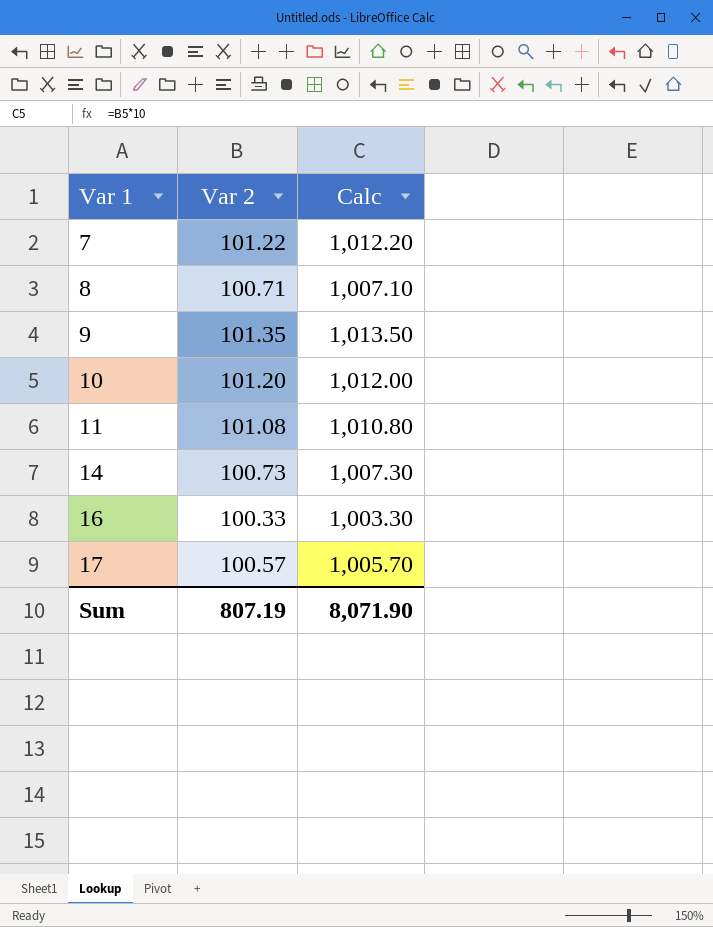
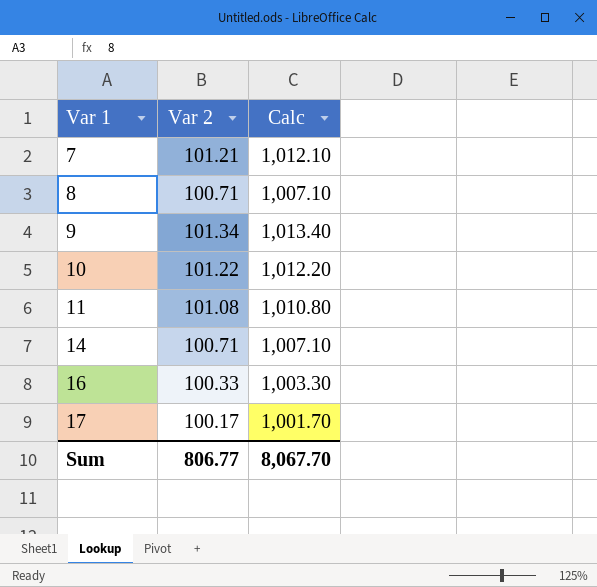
7 | Var 2: 101.22 -> 101.21
7 | Calc: 1,012.20 -> 1,012.10
9 | Var 2: 101.35 -> 101.34
9 | Calc: 1,013.50 -> 1,013.40
10 | Var 2: 101.20 -> 101.22
10 | Calc: 1,012.00 -> 1,012.20
14 | Var 2: 100.73 -> 100.71
14 | Calc: 1,007.30 -> 1,007.10
17 | Var 2: 100.57 -> 100.17
17 | Calc: 1,005.70 -> 1,001.70
Sum | Var 2: 807.19 -> 806.77
Sum | Calc: 8,071.90 -> 8,067.70

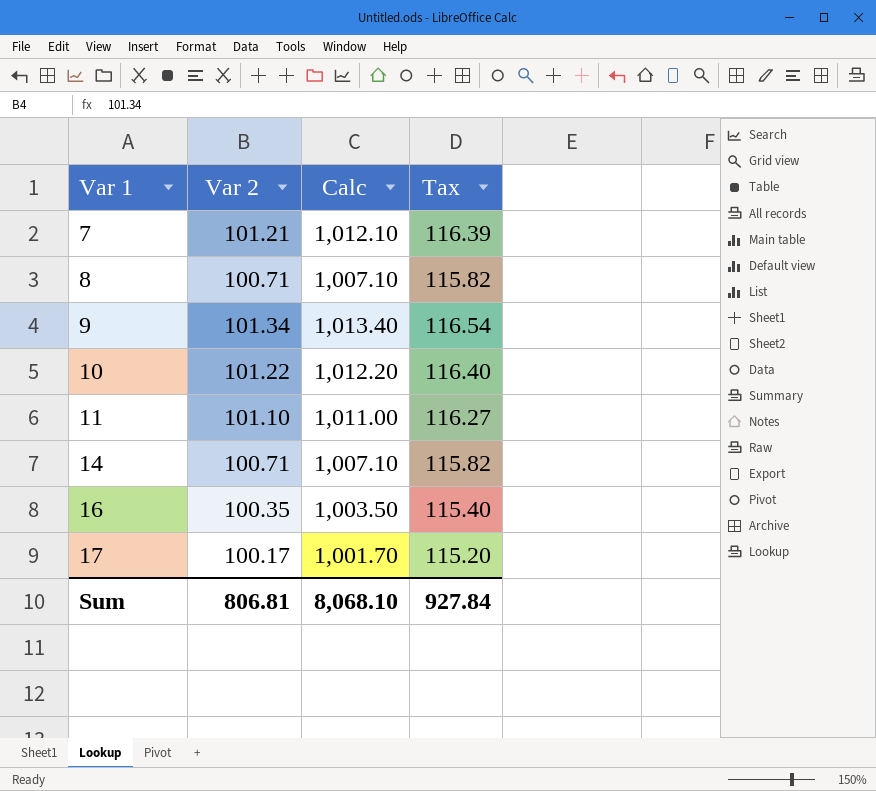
column Tax | formula: none -> [Var 2] * 1.15
11 | Var 2: 101.08 -> 101.10
11 | Calc: 1,010.80 -> 1,011.00
16 | Var 2: 100.33 -> 100.35
16 | Calc: 1,003.30 -> 1,003.50
Sum | Var 2: 806.77 -> 806.81
Sum | Calc: 8,067.70 -> 8,068.10

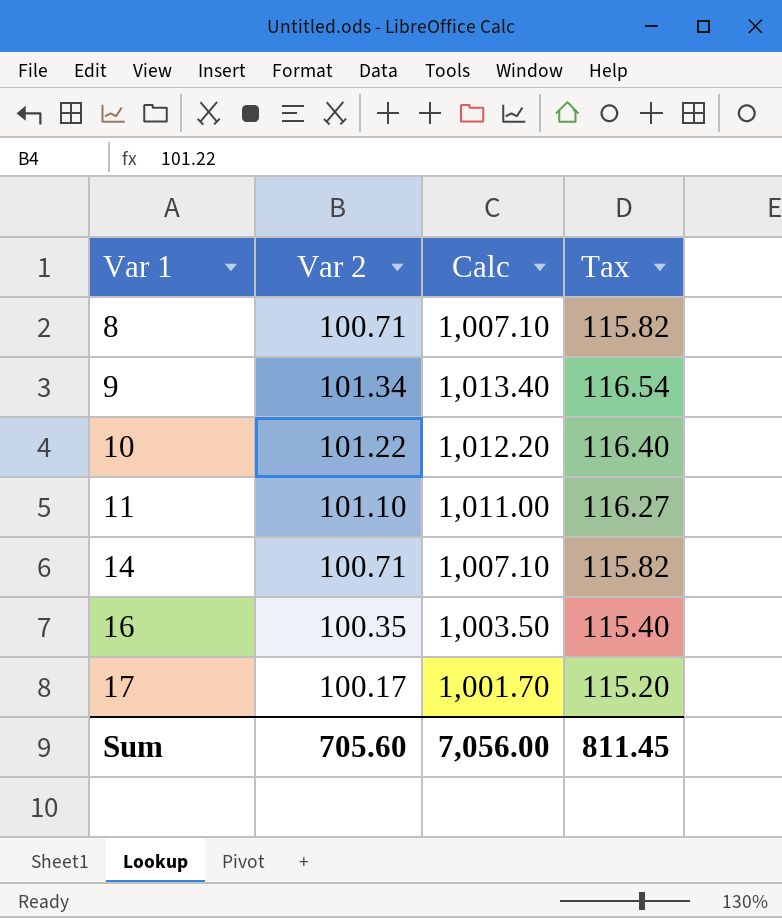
row 7: 101.21 | 1,012.10 | 116.39 -> none
Sum | Var 2: 806.81 -> 705.60
Sum | Calc: 8,068.10 -> 7,056.00
Sum | Tax: 927.84 -> 811.45

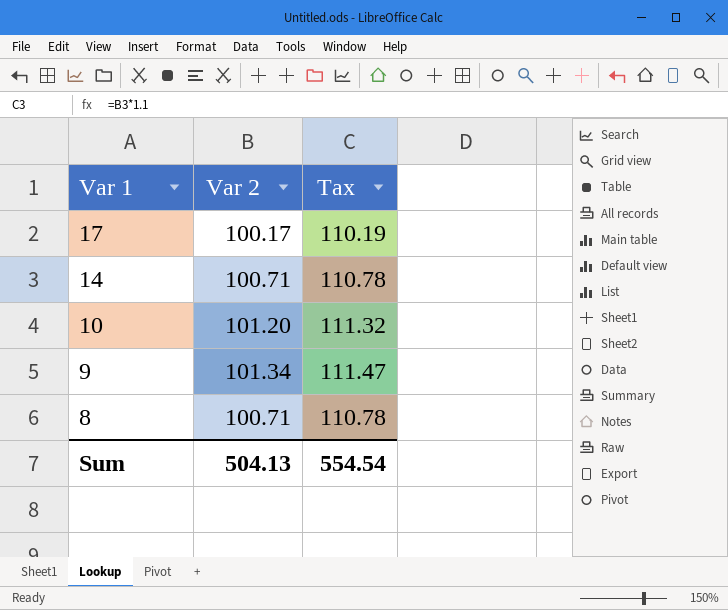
row order: Var 1 ascending -> Var 1 descending
column Calc | formula: [Var 2] * 10 -> none
column Tax | formula: [Var 2] * 1.15 -> [Var 2] * 1.1
row 11: 101.10 | 1,011.00 | 116.27 -> none
row 16: 100.35 | 1,003.50 | 115.40 -> none
10 | Var 2: 101.22 -> 101.20
Sum | Var 2: 705.60 -> 504.13
Sum | Tax: 811.45 -> 554.54

